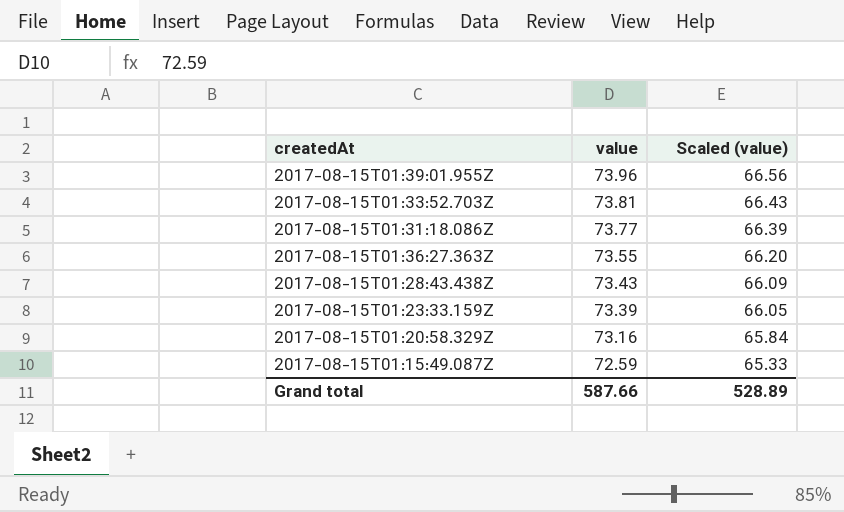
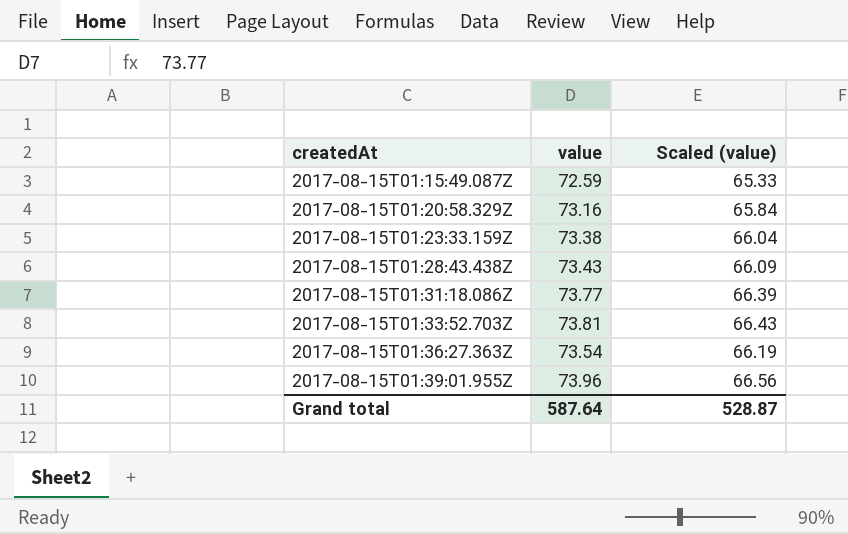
row order: value descending -> createdAt ascending
2017-08-15T01:23:33.159Z | value: 73.39 -> 73.38
2017-08-15T01:23:33.159Z | Scaled (value): 66.05 -> 66.04
2017-08-15T01:36:27.363Z | value: 73.55 -> 73.54
2017-08-15T01:36:27.363Z | Scaled (value): 66.20 -> 66.19
Grand total | value: 587.66 -> 587.64
Grand total | Scaled (value): 528.89 -> 528.87

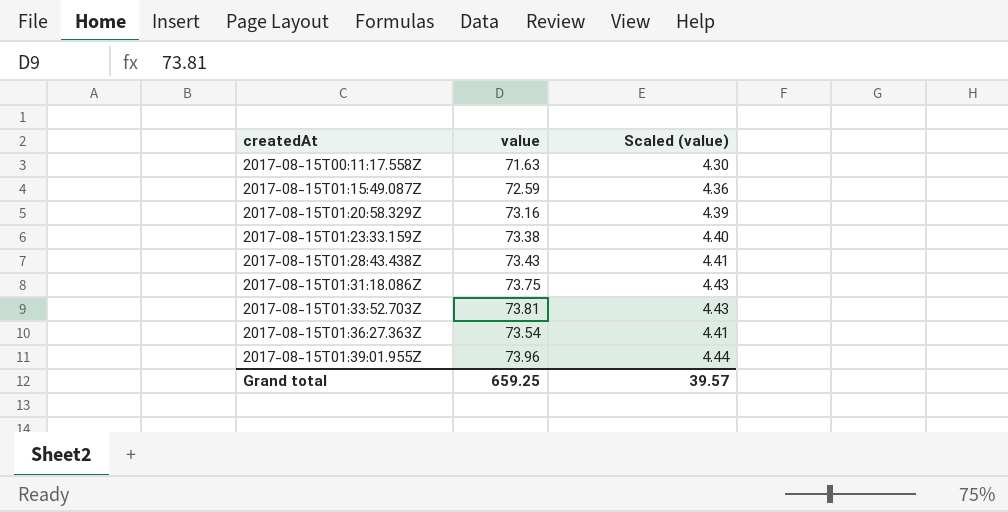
column Scaled (value) | formula: [value] * 0.9 -> [value] * 0.06
row 2017-08-15T00:11:17.558Z: none -> 71.63 | 4.30
2017-08-15T01:31:18.086Z | value: 73.77 -> 73.75
Grand total | value: 587.64 -> 659.25
Grand total | Scaled (value): 528.87 -> 39.57

